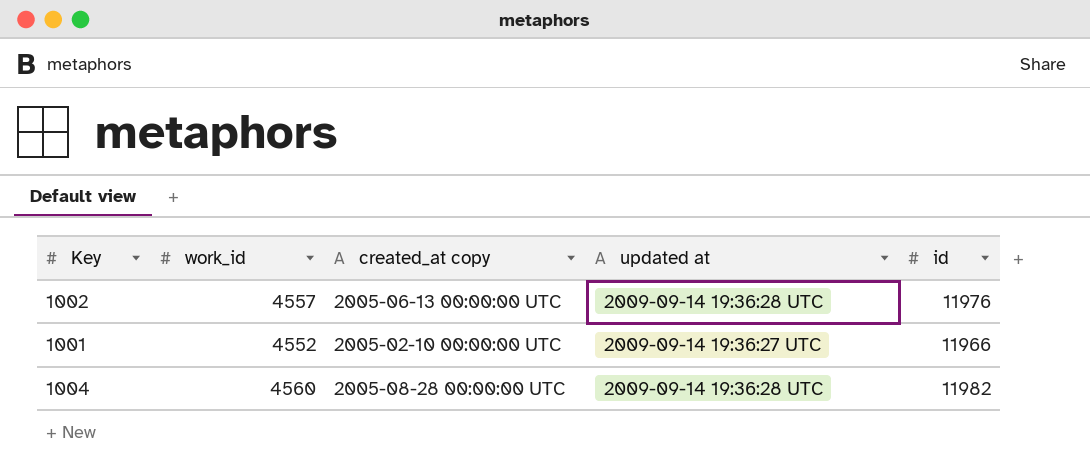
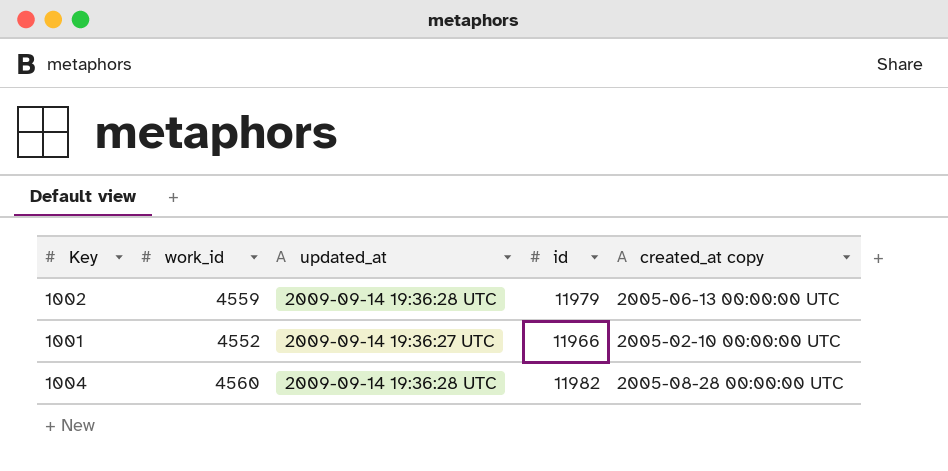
column name: updated at -> updated_at
column created_at copy | position: 3 -> 5
1002 | work_id: 4557 -> 4559
1002 | id: 11976 -> 11979

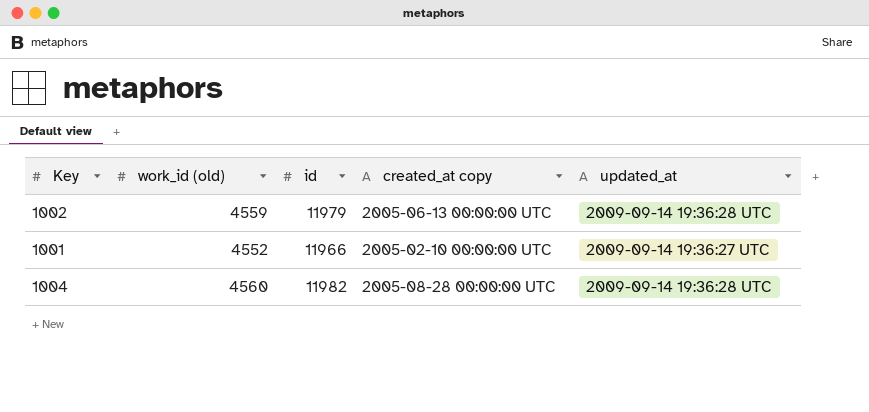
column name: work_id -> work_id (old)
column updated_at | position: 3 -> 5

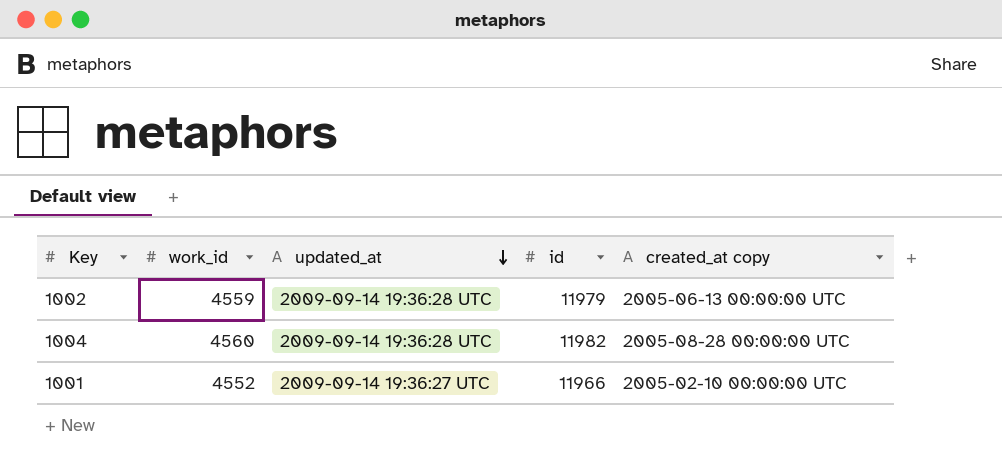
row order: none -> updated_at descending
column name: work_id (old) -> work_id
column updated_at | position: 5 -> 3

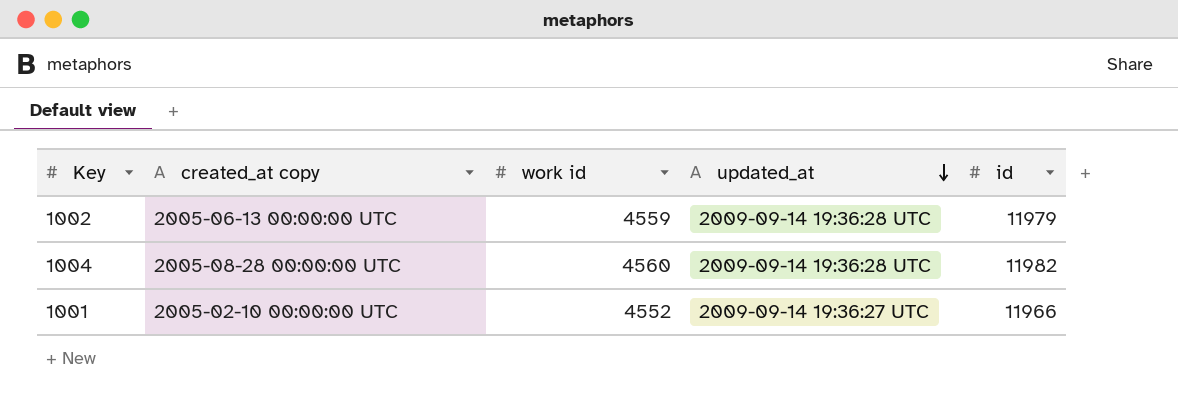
column created_at copy | position: 5 -> 2
column name: work_id -> work id

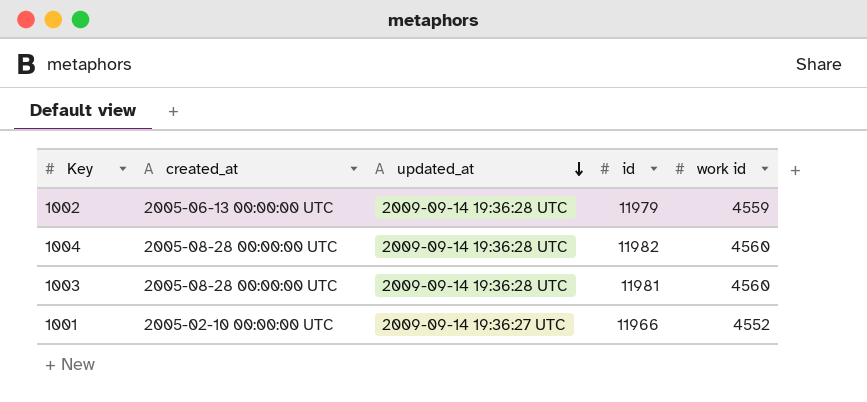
column name: created_at copy -> created_at
column work id | position: 3 -> 5
row 1003: none -> 2005-08-28 00:00:00 UTC | 2009-09-14 19:36:28 UTC | 11981 | 4560

